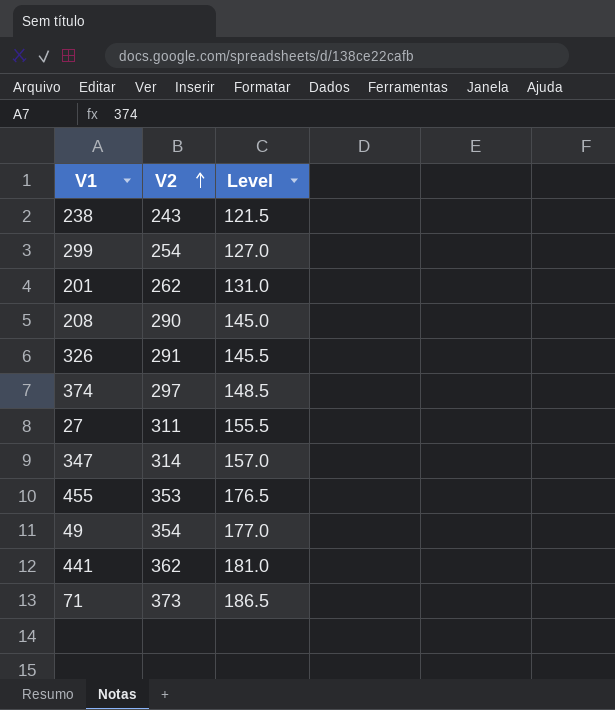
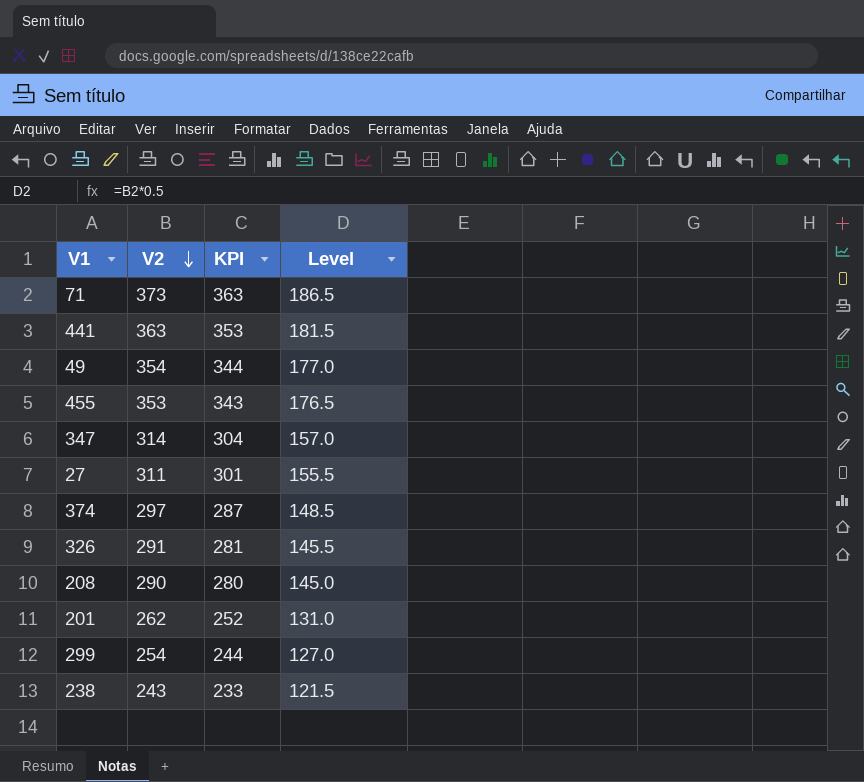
row order: V2 ascending -> V2 descending
column KPI | formula: none -> [V2] - 10
441 | V2: 362 -> 363
441 | Level: 181.0 -> 181.5

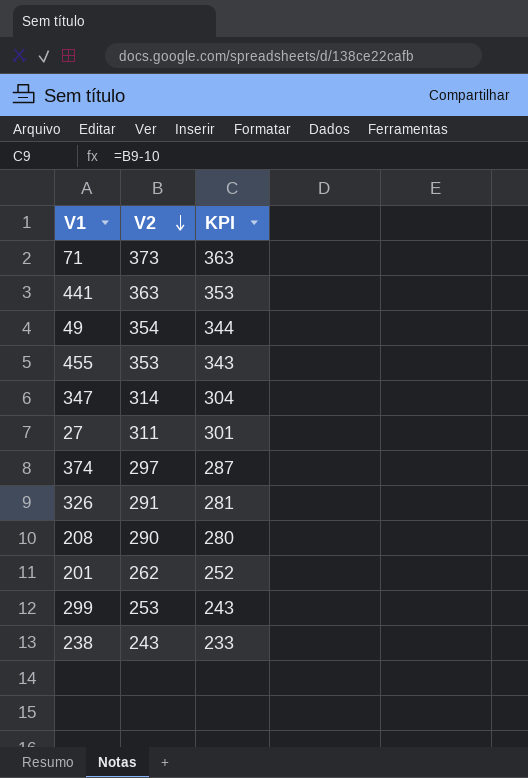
column Level | formula: [V2] * 0.5 -> none
299 | V2: 254 -> 253
299 | KPI: 244 -> 243

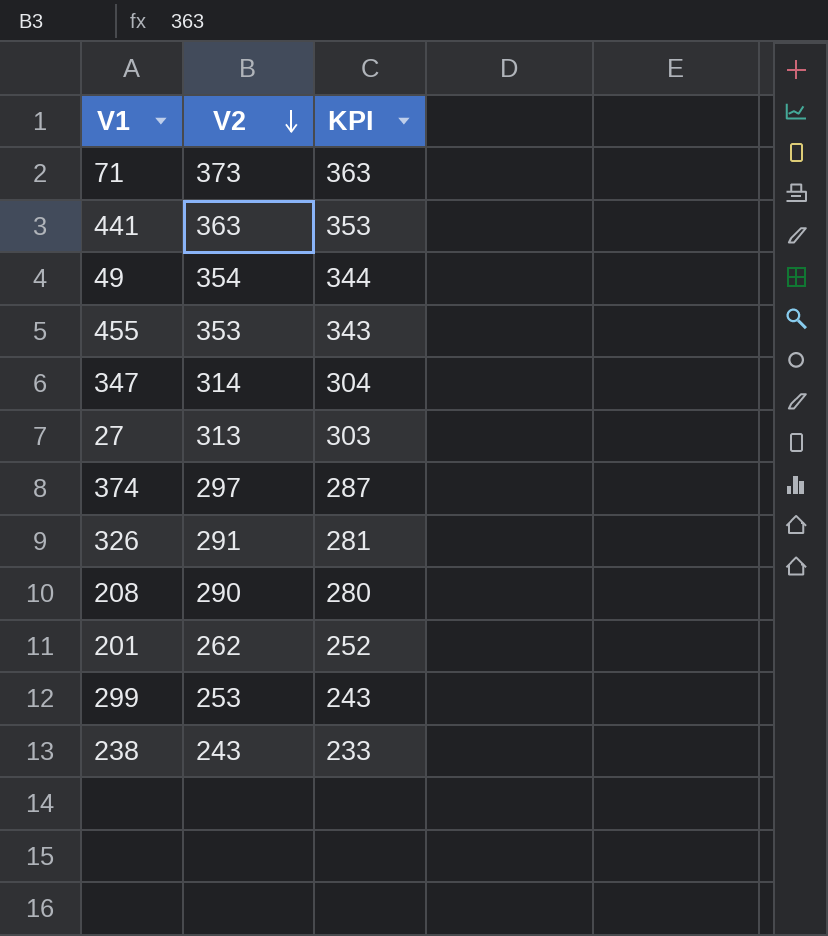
27 | V2: 311 -> 313
27 | KPI: 301 -> 303

